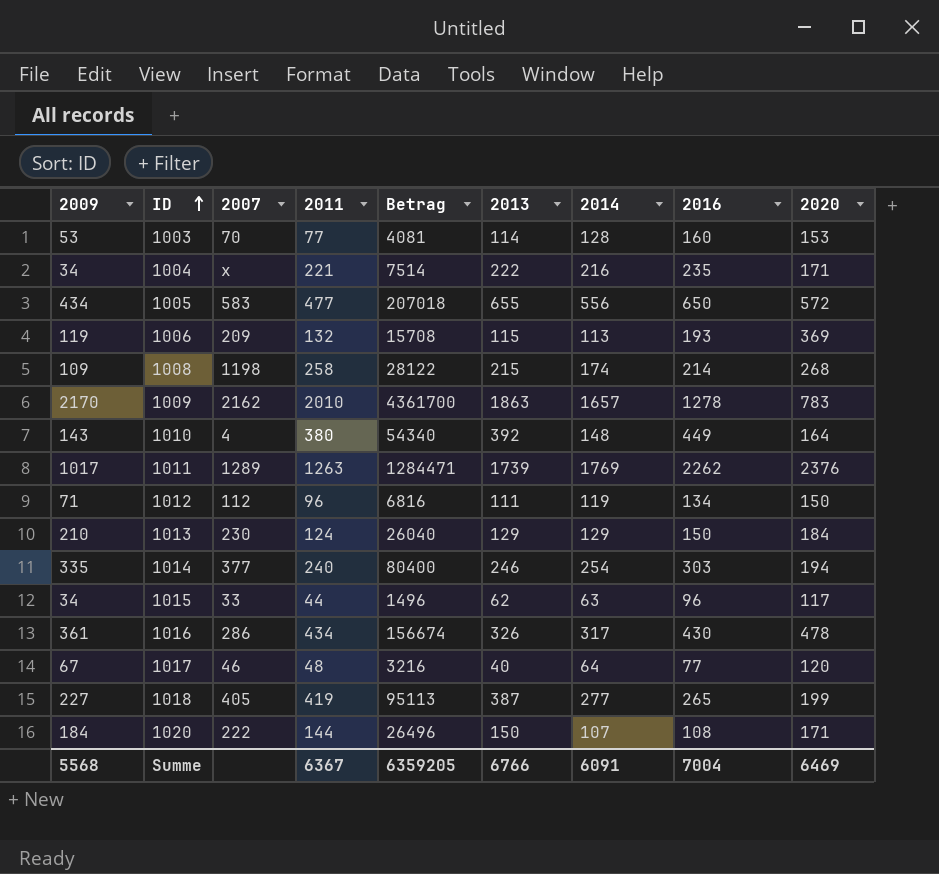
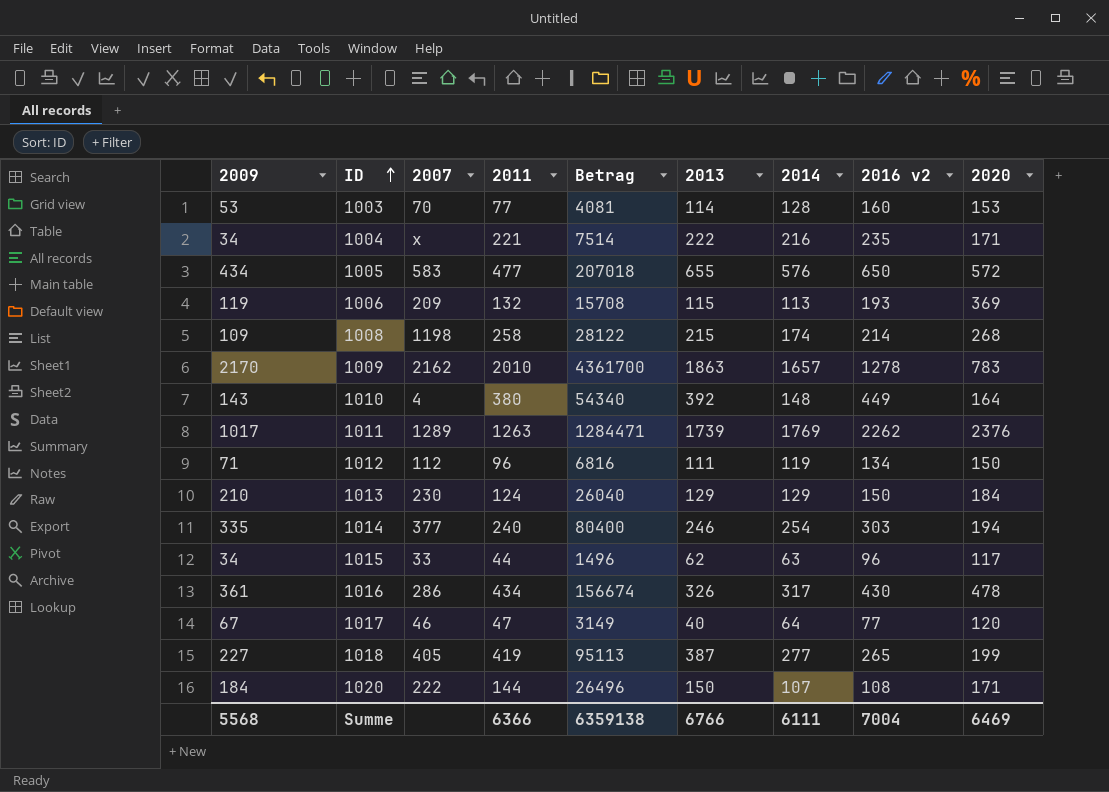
column name: 2016 -> 2016 v2
1005 | 2014: 556 -> 576
1017 | 2011: 48 -> 47
1017 | Betrag: 3216 -> 3149
Summe | 2011: 6367 -> 6366
Summe | Betrag: 6359205 -> 6359138
Summe | 2014: 6091 -> 6111

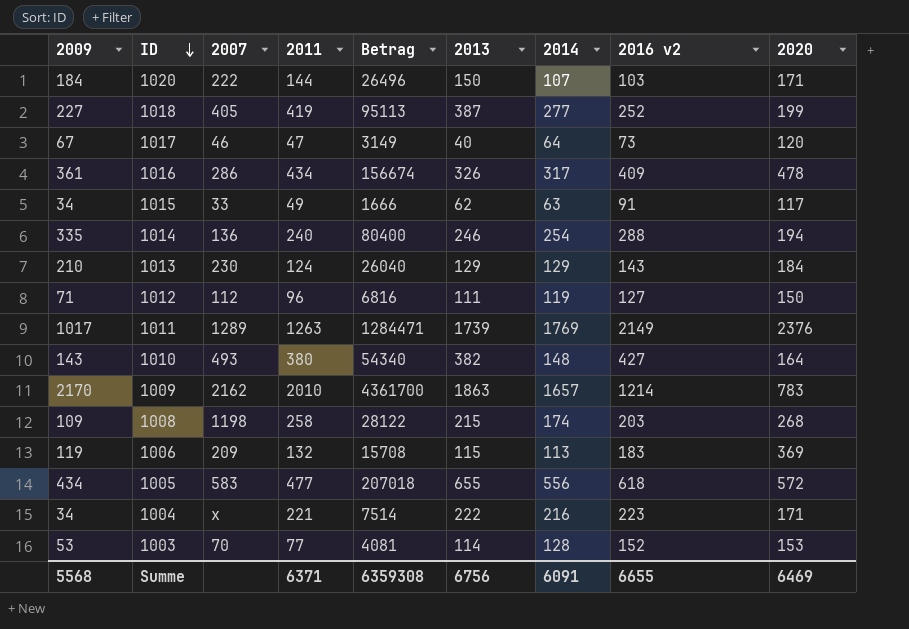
row order: ID ascending -> ID descending
1020 | 2016 v2: 108 -> 103
1018 | 2016 v2: 265 -> 252
1017 | 2016 v2: 77 -> 73
1016 | 2016 v2: 430 -> 409
1015 | 2011: 44 -> 49
1015 | Betrag: 1496 -> 1666
1015 | 2016 v2: 96 -> 91
1014 | 2007: 377 -> 136
1014 | 2016 v2: 303 -> 288
1013 | 2016 v2: 150 -> 143
1012 | 2016 v2: 134 -> 127
1011 | 2016 v2: 2262 -> 2149
1010 | 2007: 4 -> 493
1010 | 2013: 392 -> 382
1010 | 2016 v2: 449 -> 427
1009 | 2016 v2: 1278 -> 1214
1008 | 2016 v2: 214 -> 203
1006 | 2016 v2: 193 -> 183
1005 | 2014: 576 -> 556
1005 | 2016 v2: 650 -> 618
1004 | 2016 v2: 235 -> 223
1003 | 2016 v2: 160 -> 152
Summe | 2011: 6366 -> 6371
Summe | Betrag: 6359138 -> 6359308
Summe | 2013: 6766 -> 6756
Summe | 2014: 6111 -> 6091
Summe | 2016 v2: 7004 -> 6655

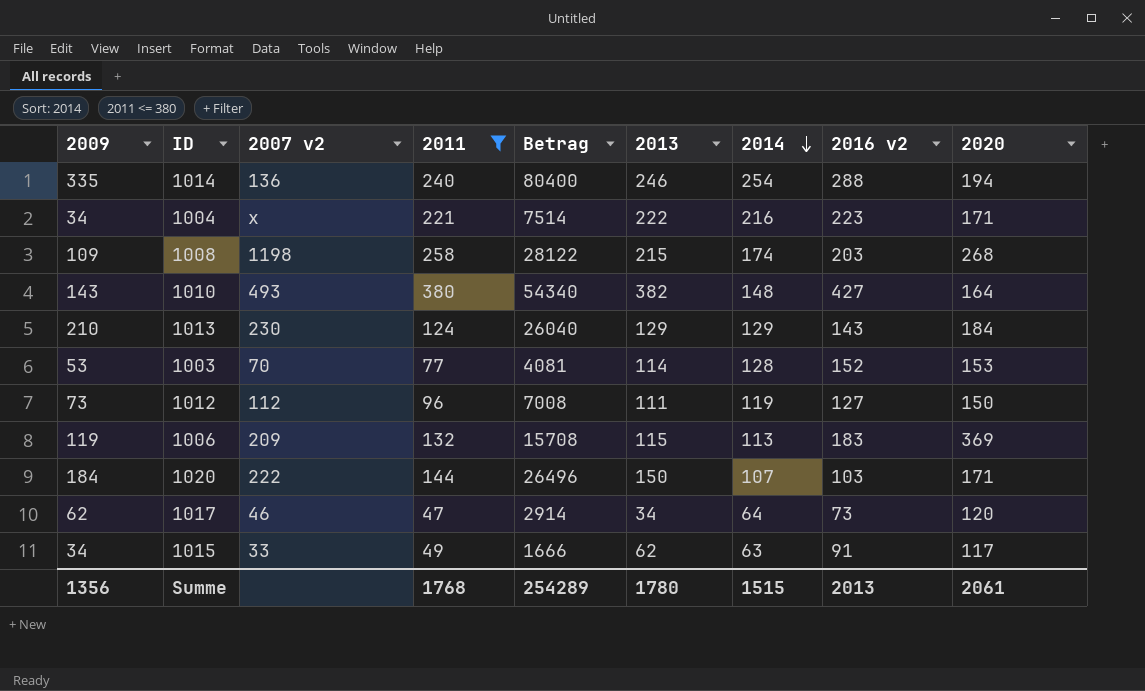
filter: none -> 2011 <= 380
row order: ID descending -> 2014 descending
column name: 2007 -> 2007 v2
1012 | 2009: 71 -> 73
1012 | Betrag: 6816 -> 7008
1017 | 2009: 67 -> 62
1017 | Betrag: 3149 -> 2914
1017 | 2013: 40 -> 34
Summe | 2009: 5568 -> 1356
Summe | 2011: 6371 -> 1768
Summe | Betrag: 6359308 -> 254289
Summe | 2013: 6756 -> 1780
Summe | 2014: 6091 -> 1515
Summe | 2016 v2: 6655 -> 2013
Summe | 2020: 6469 -> 2061

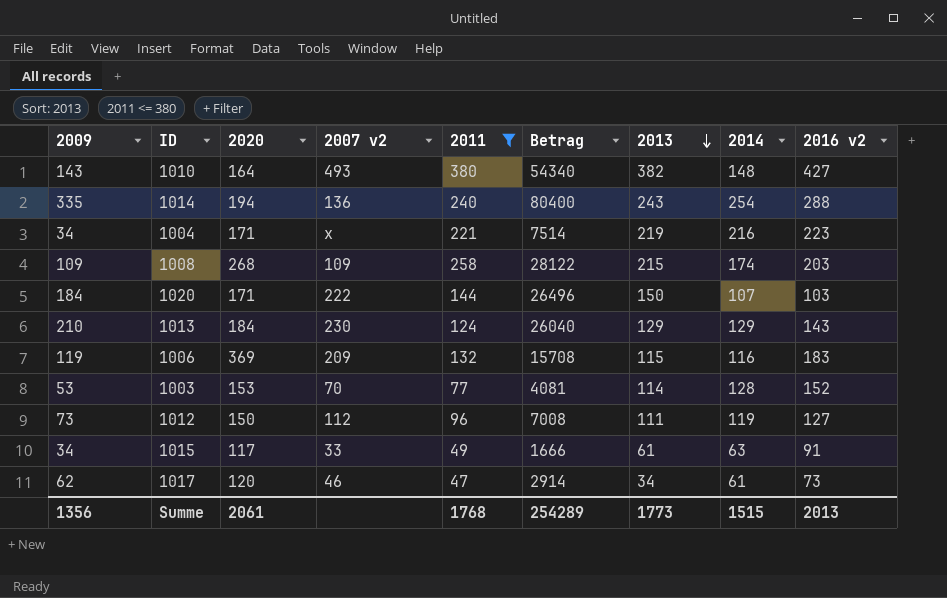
row order: 2014 descending -> 2013 descending
column 2020 | position: 9 -> 3
1014 | 2013: 246 -> 243
1004 | 2013: 222 -> 219
1008 | 2007 v2: 1198 -> 109
1006 | 2014: 113 -> 116
1015 | 2013: 62 -> 61
1017 | 2014: 64 -> 61
Summe | 2013: 1780 -> 1773

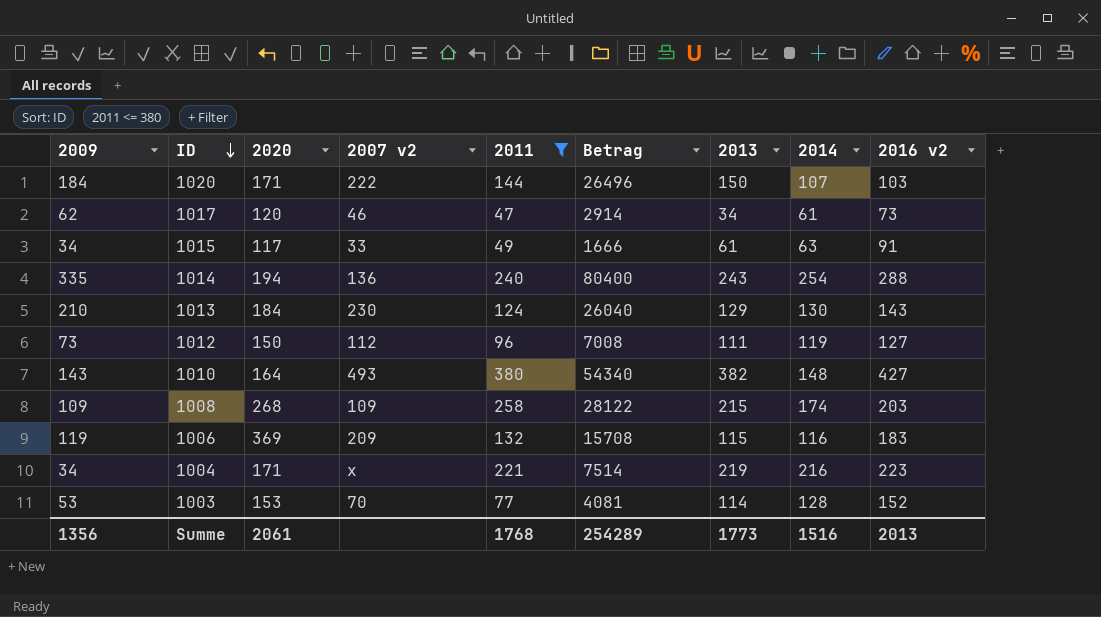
row order: 2013 descending -> ID descending
1013 | 2014: 129 -> 130
Summe | 2014: 1515 -> 1516

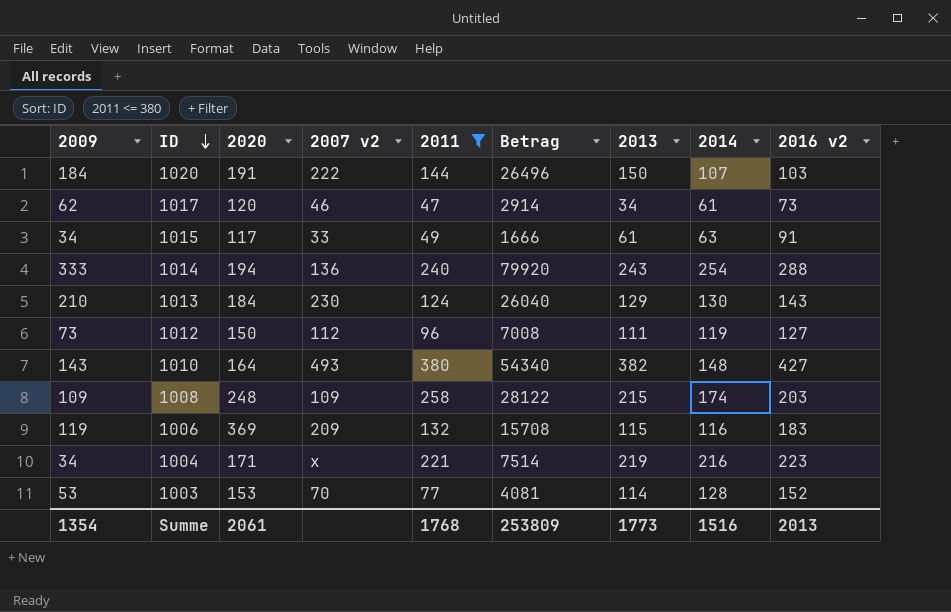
1020 | 2020: 171 -> 191
1014 | 2009: 335 -> 333
1014 | Betrag: 80400 -> 79920
1008 | 2020: 268 -> 248
Summe | 2009: 1356 -> 1354
Summe | Betrag: 254289 -> 253809

